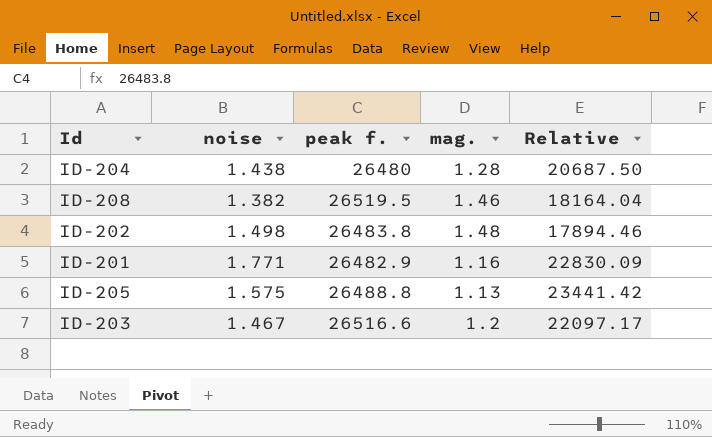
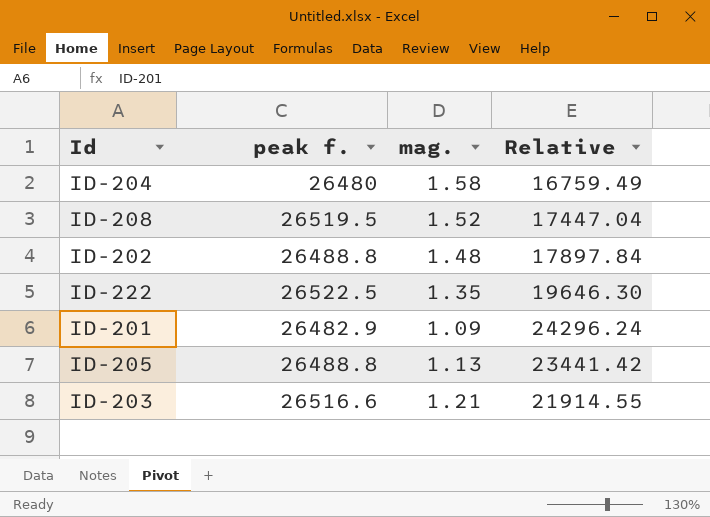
column noise | position: 2 -> none
ID-204 | mag.: 1.28 -> 1.58
ID-204 | Relative: 20687.50 -> 16759.49
ID-208 | mag.: 1.46 -> 1.52
ID-208 | Relative: 18164.04 -> 17447.04
ID-202 | peak f.: 26483.8 -> 26488.8
ID-202 | Relative: 17894.46 -> 17897.84
row ID-222: none -> 26522.5 | 1.35 | 19646.30
ID-201 | mag.: 1.16 -> 1.09
ID-201 | Relative: 22830.09 -> 24296.24
ID-203 | mag.: 1.2 -> 1.21
ID-203 | Relative: 22097.17 -> 21914.55

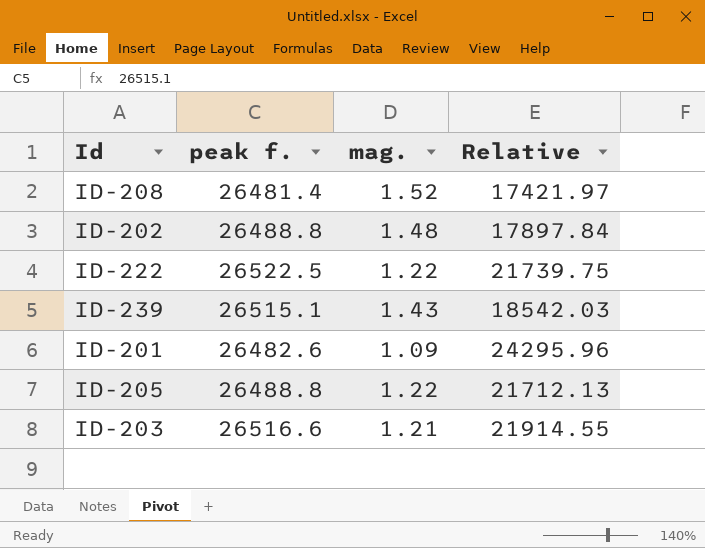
row ID-204: 26480 | 1.58 | 16759.49 -> none
ID-208 | peak f.: 26519.5 -> 26481.4
ID-208 | Relative: 17447.04 -> 17421.97
ID-222 | mag.: 1.35 -> 1.22
ID-222 | Relative: 19646.30 -> 21739.75
row ID-239: none -> 26515.1 | 1.43 | 18542.03
ID-201 | peak f.: 26482.9 -> 26482.6
ID-201 | Relative: 24296.24 -> 24295.96
ID-205 | mag.: 1.13 -> 1.22
ID-205 | Relative: 23441.42 -> 21712.13

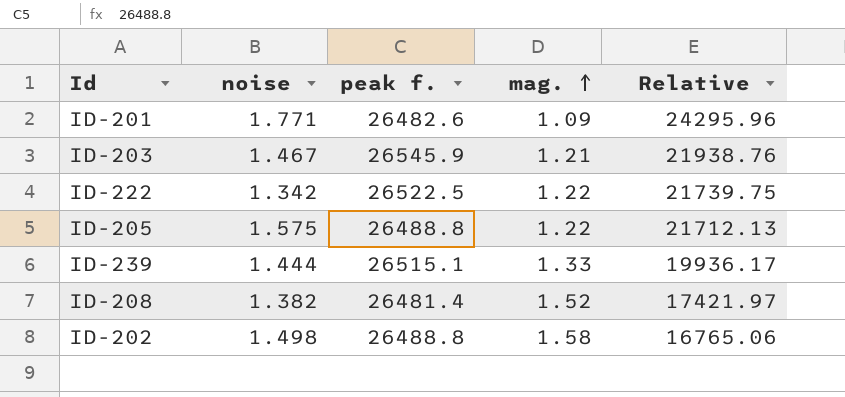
row order: none -> mag. ascending
column noise | position: none -> 2
ID-203 | peak f.: 26516.6 -> 26545.9
ID-203 | Relative: 21914.55 -> 21938.76
ID-239 | mag.: 1.43 -> 1.33
ID-239 | Relative: 18542.03 -> 19936.17
ID-202 | mag.: 1.48 -> 1.58
ID-202 | Relative: 17897.84 -> 16765.06

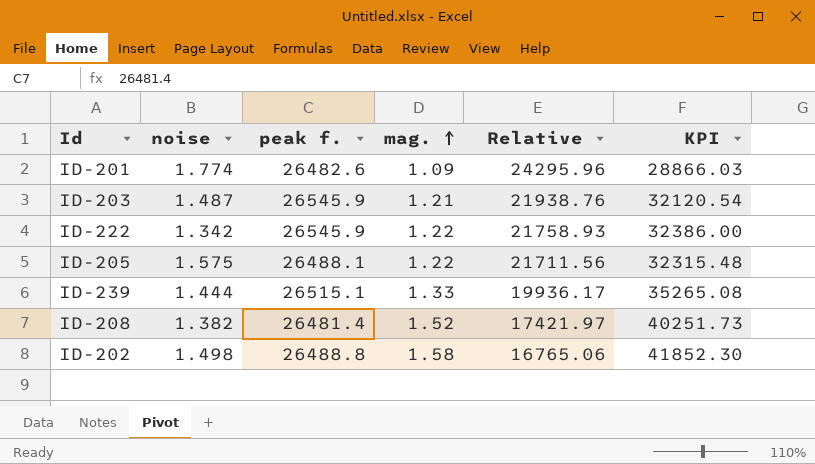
column KPI | formula: none -> [peak f.] * [mag.]
ID-201 | noise: 1.771 -> 1.774
ID-203 | noise: 1.467 -> 1.487
ID-222 | peak f.: 26522.5 -> 26545.9
ID-222 | Relative: 21739.75 -> 21758.93
ID-205 | peak f.: 26488.8 -> 26488.1
ID-205 | Relative: 21712.13 -> 21711.56

